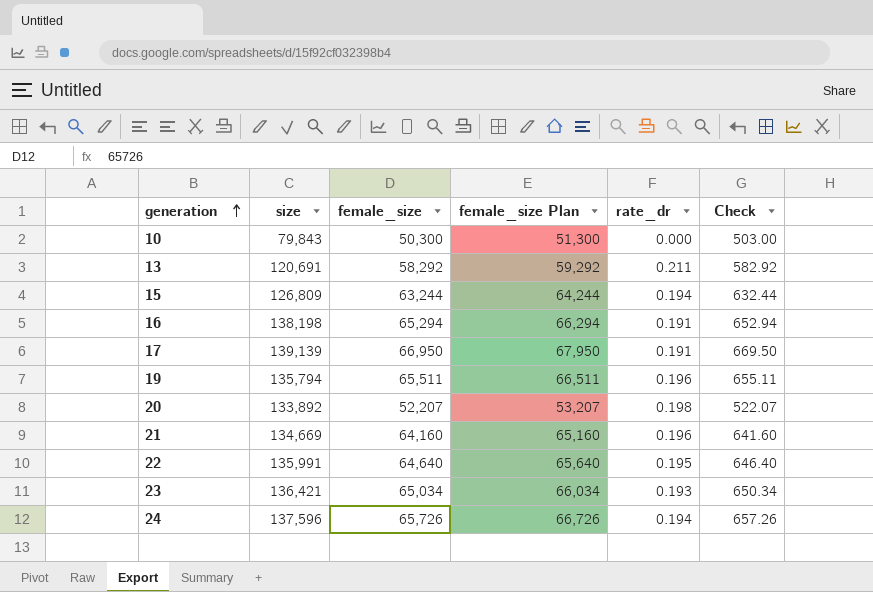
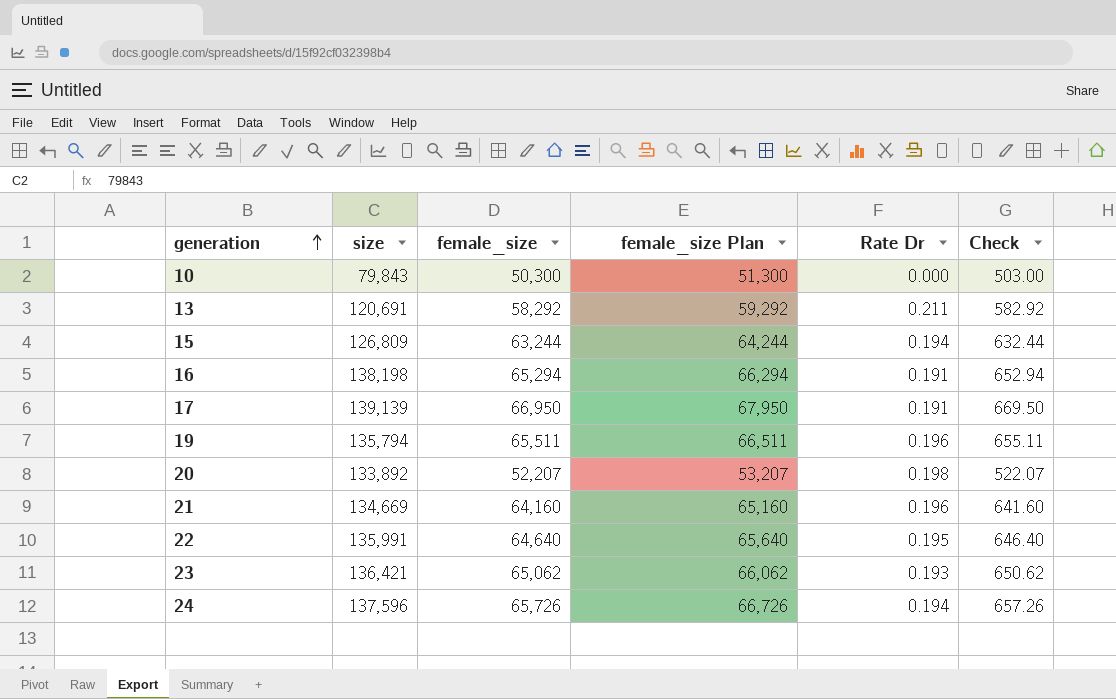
column name: rate_dr -> Rate Dr
23 | female_size: 65,034 -> 65,062
23 | female_size Plan: 66,034 -> 66,062
23 | Check: 650.34 -> 650.62

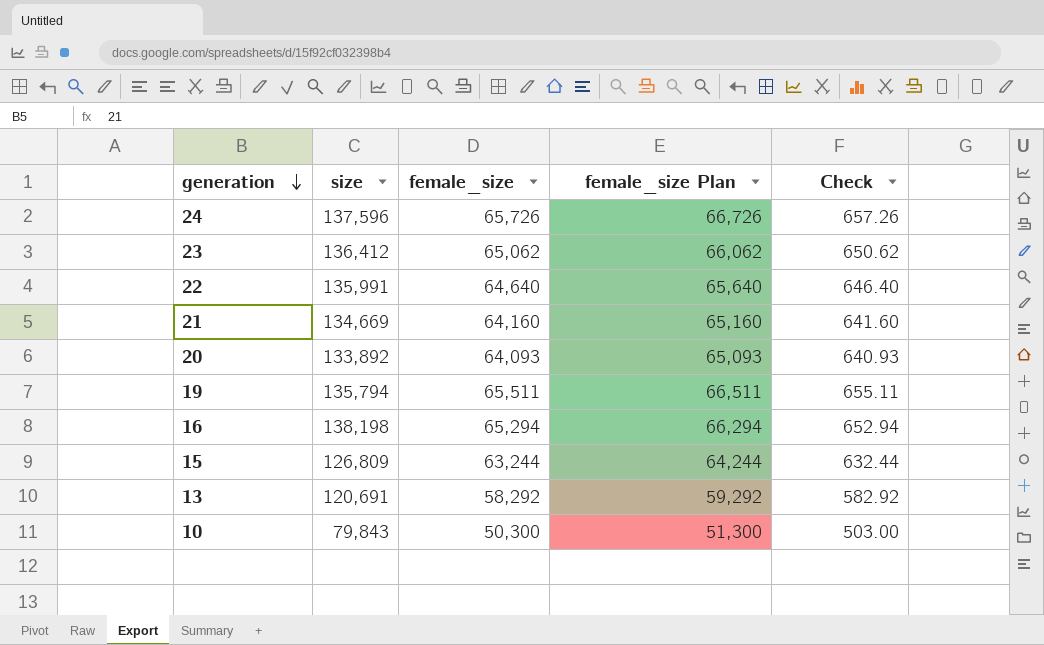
row order: generation ascending -> generation descending
column Rate Dr | position: 5 -> none
row 17: 139,139 | 66,950 | 67,950 | 0.191 | 669.50 -> none
23 | size: 136,421 -> 136,412
20 | female_size: 52,207 -> 64,093
20 | female_size Plan: 53,207 -> 65,093
20 | Check: 522.07 -> 640.93

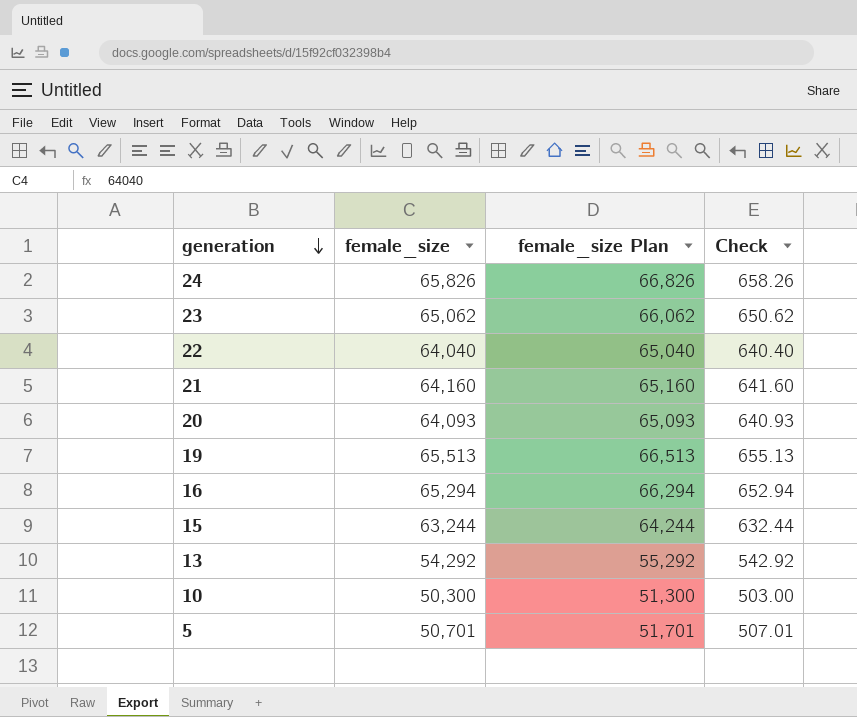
column size | position: 2 -> none
24 | female_size: 65,726 -> 65,826
24 | female_size Plan: 66,726 -> 66,826
24 | Check: 657.26 -> 658.26
22 | female_size: 64,640 -> 64,040
22 | female_size Plan: 65,640 -> 65,040
22 | Check: 646.40 -> 640.40
19 | female_size: 65,511 -> 65,513
19 | female_size Plan: 66,511 -> 66,513
19 | Check: 655.11 -> 655.13
13 | female_size: 58,292 -> 54,292
13 | female_size Plan: 59,292 -> 55,292
13 | Check: 582.92 -> 542.92
row 5: none -> 50,701 | 51,701 | 507.01

